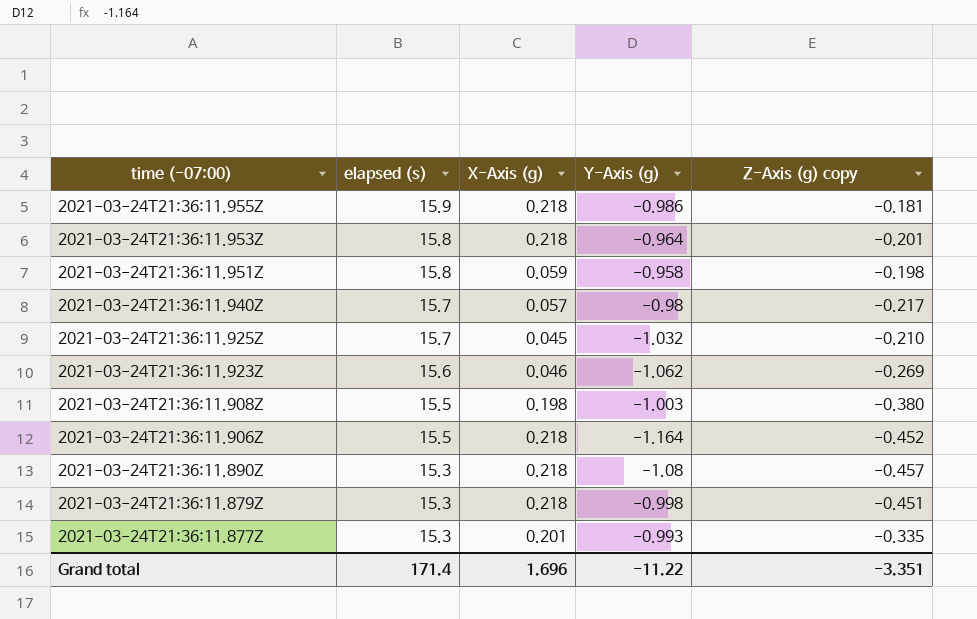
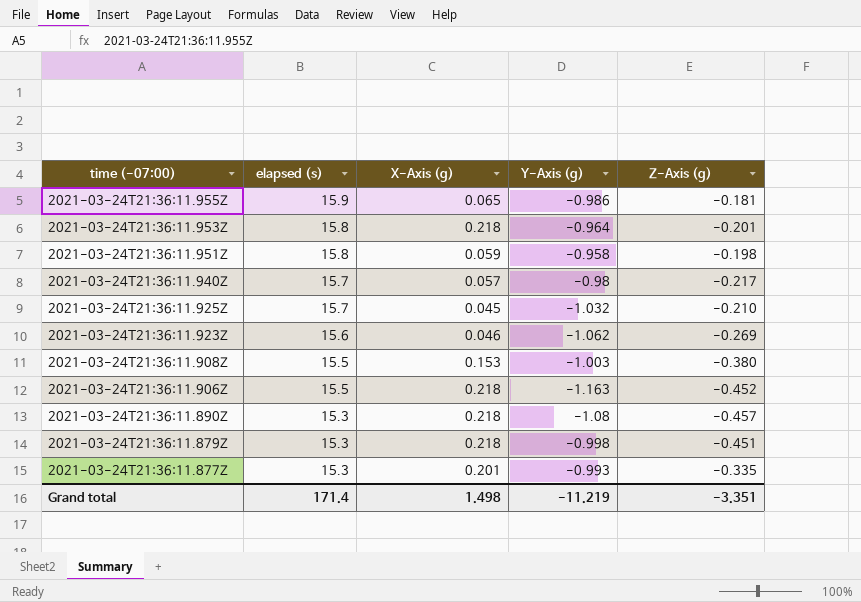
column name: Z-Axis (g) copy -> Z-Axis (g)
2021-03-24T21:36:11.955Z | X-Axis (g): 0.218 -> 0.065
2021-03-24T21:36:11.908Z | X-Axis (g): 0.198 -> 0.153
2021-03-24T21:36:11.906Z | Y-Axis (g): -1.164 -> -1.163
Grand total | X-Axis (g): 1.696 -> 1.498
Grand total | Y-Axis (g): -11.22 -> -11.219

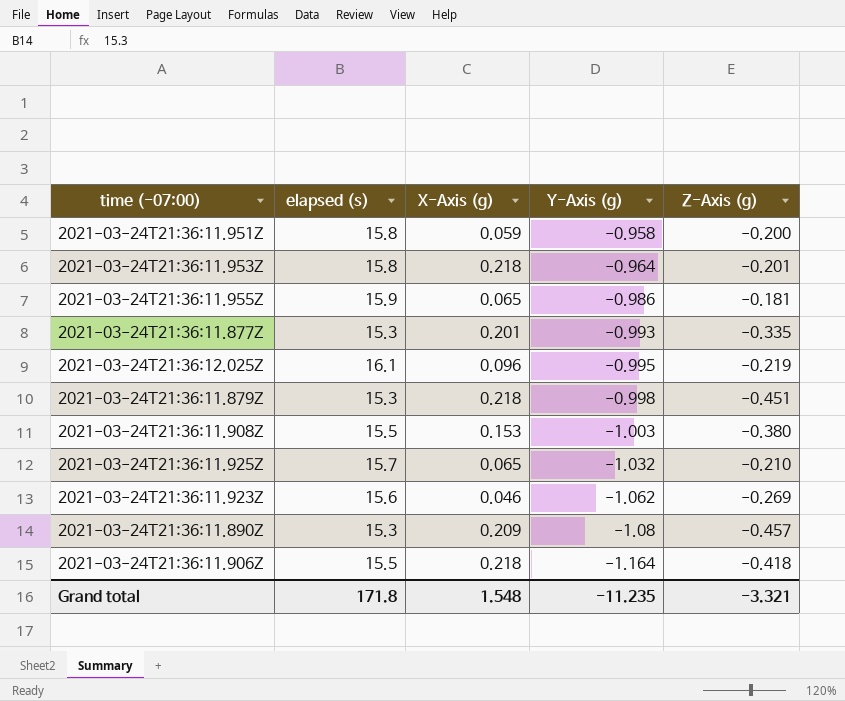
row order: time (-07:00) descending -> Y-Axis (g) descending
row 2021-03-24T21:36:11.940Z: 15.7 | 0.057 | -0.98 | -0.217 -> none
2021-03-24T21:36:11.951Z | Z-Axis (g): -0.198 -> -0.200
row 2021-03-24T21:36:12.025Z: none -> 16.1 | 0.096 | -0.995 | -0.219
2021-03-24T21:36:11.925Z | X-Axis (g): 0.045 -> 0.065
2021-03-24T21:36:11.890Z | X-Axis (g): 0.218 -> 0.209
2021-03-24T21:36:11.906Z | Y-Axis (g): -1.163 -> -1.164
2021-03-24T21:36:11.906Z | Z-Axis (g): -0.452 -> -0.418
Grand total | elapsed (s): 171.4 -> 171.8
Grand total | X-Axis (g): 1.498 -> 1.548
Grand total | Y-Axis (g): -11.219 -> -11.235
Grand total | Z-Axis (g): -3.351 -> -3.321

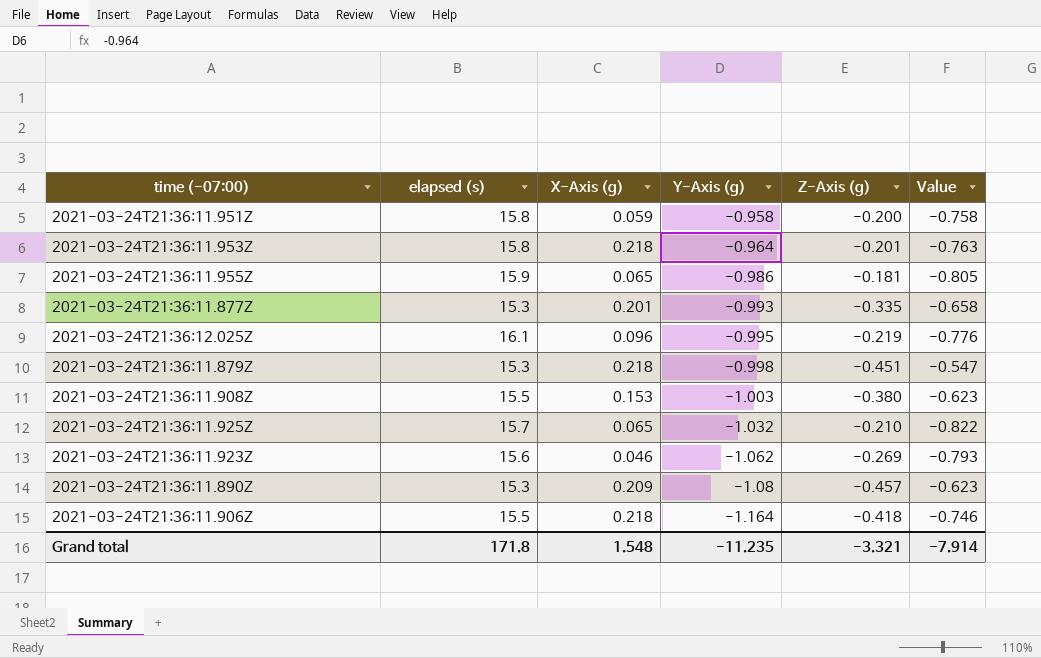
column Value | formula: none -> [Y-Axis (g)] - [Z-Axis (g)]

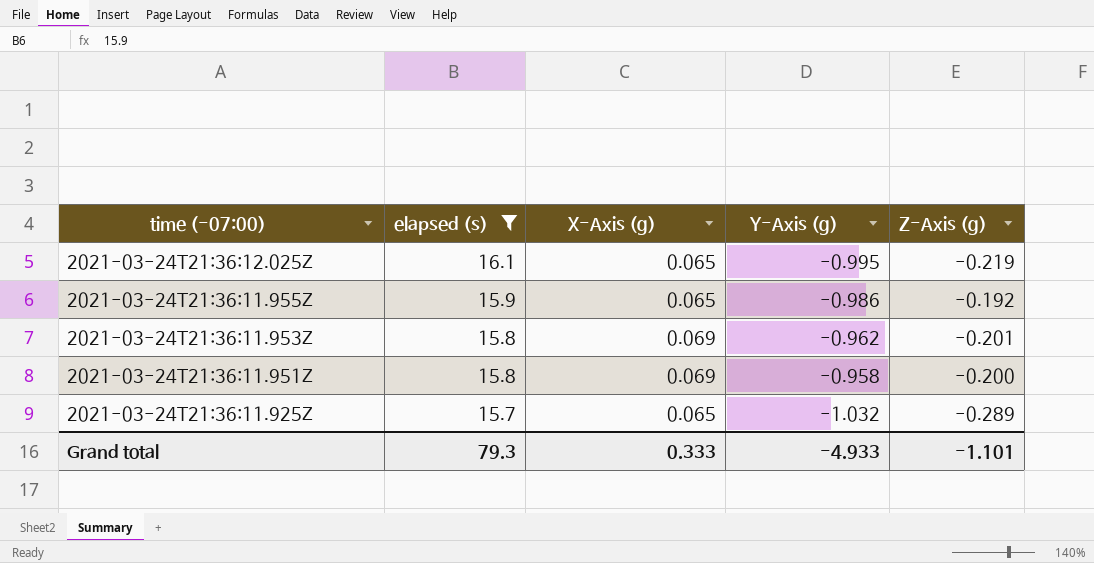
filter: none -> elapsed (s) >= 15.7
row order: Y-Axis (g) descending -> time (-07:00) descending
column Value | formula: [Y-Axis (g)] - [Z-Axis (g)] -> none
2021-03-24T21:36:12.025Z | X-Axis (g): 0.096 -> 0.065
2021-03-24T21:36:11.955Z | Z-Axis (g): -0.181 -> -0.192
2021-03-24T21:36:11.953Z | X-Axis (g): 0.218 -> 0.069
2021-03-24T21:36:11.953Z | Y-Axis (g): -0.964 -> -0.962
2021-03-24T21:36:11.951Z | X-Axis (g): 0.059 -> 0.069
2021-03-24T21:36:11.925Z | Z-Axis (g): -0.210 -> -0.289
Grand total | elapsed (s): 171.8 -> 79.3
Grand total | X-Axis (g): 1.548 -> 0.333
Grand total | Y-Axis (g): -11.235 -> -4.933
Grand total | Z-Axis (g): -3.321 -> -1.101

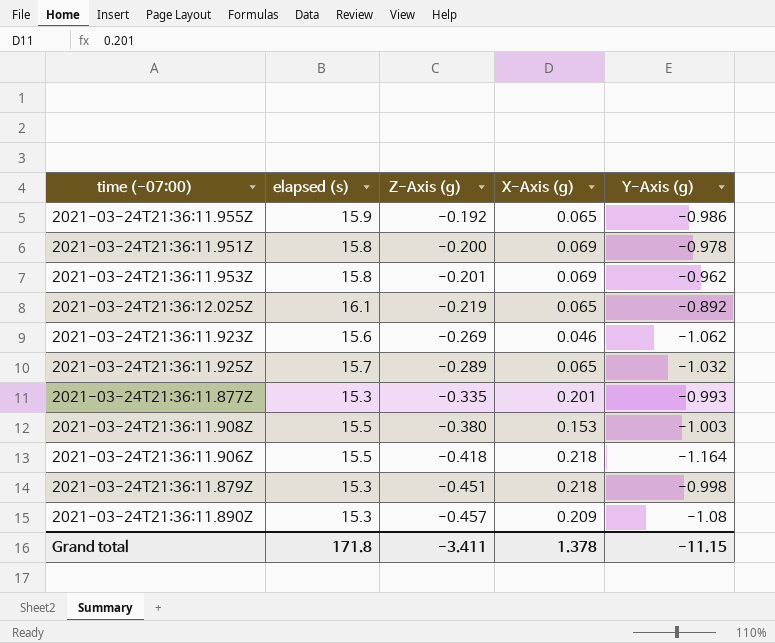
filter: elapsed (s) >= 15.7 -> none
row order: time (-07:00) descending -> Z-Axis (g) descending
column Z-Axis (g) | position: 5 -> 3
2021-03-24T21:36:11.951Z | Y-Axis (g): -0.958 -> -0.978
2021-03-24T21:36:12.025Z | Y-Axis (g): -0.995 -> -0.892
Grand total | elapsed (s): 79.3 -> 171.8
Grand total | Z-Axis (g): -1.101 -> -3.411
Grand total | X-Axis (g): 0.333 -> 1.378
Grand total | Y-Axis (g): -4.933 -> -11.15

